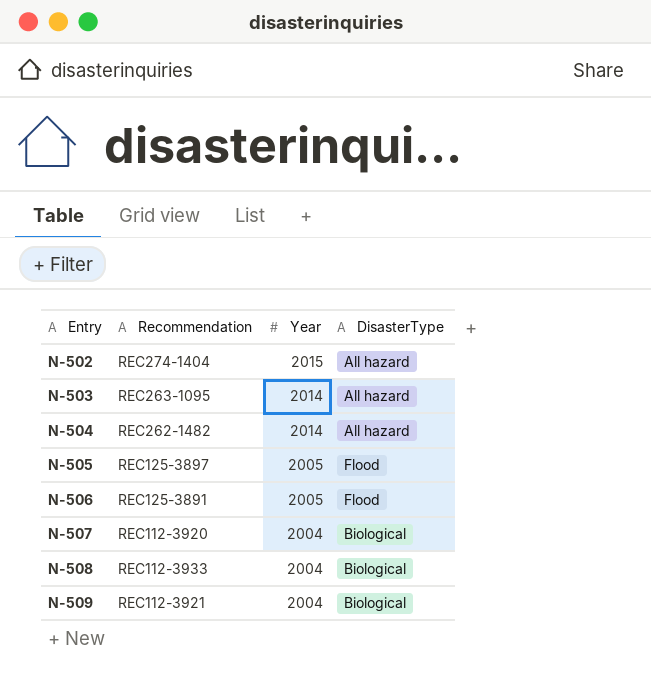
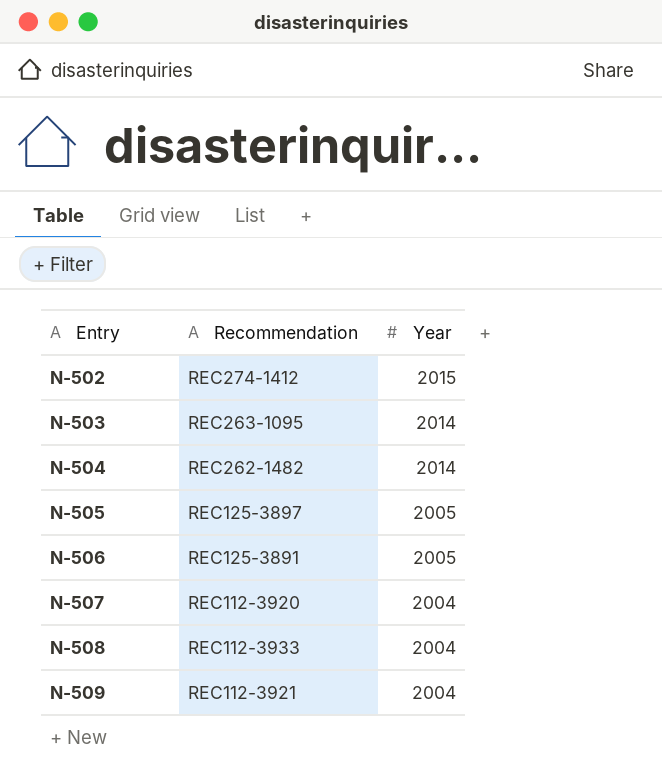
column DisasterType | position: 4 -> none
N-502 | Recommendation: REC274-1404 -> REC274-1412

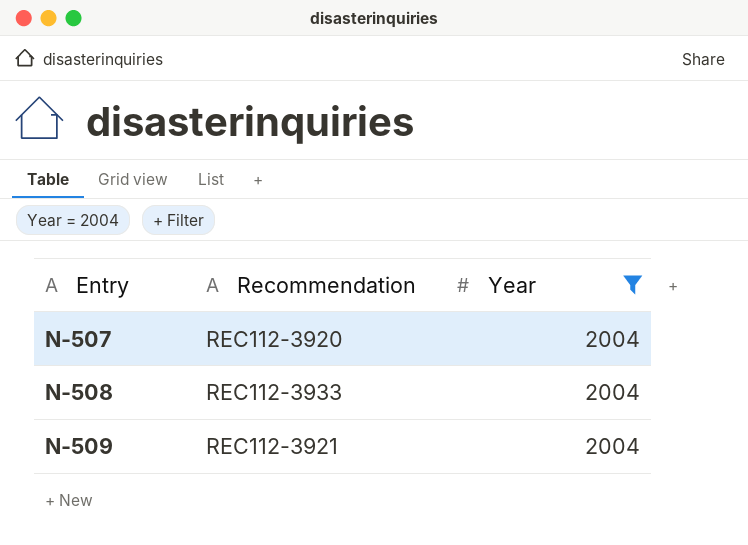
filter: none -> Year = 2004

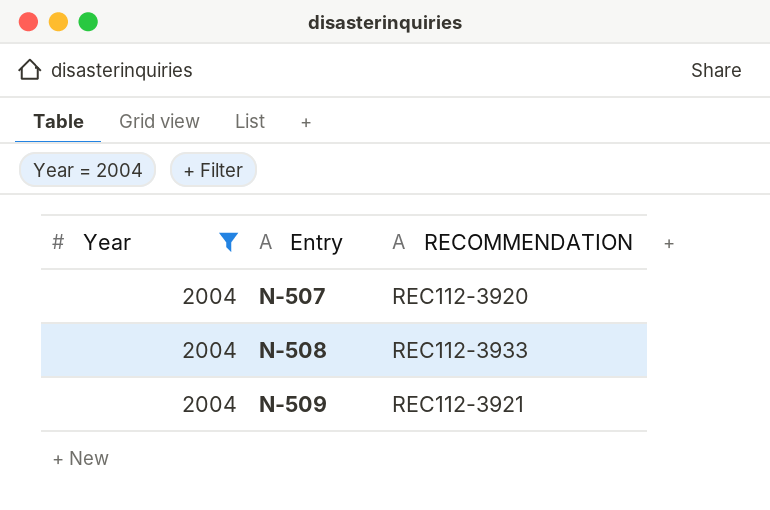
column Year | position: 3 -> 1
column name: Recommendation -> RECOMMENDATION

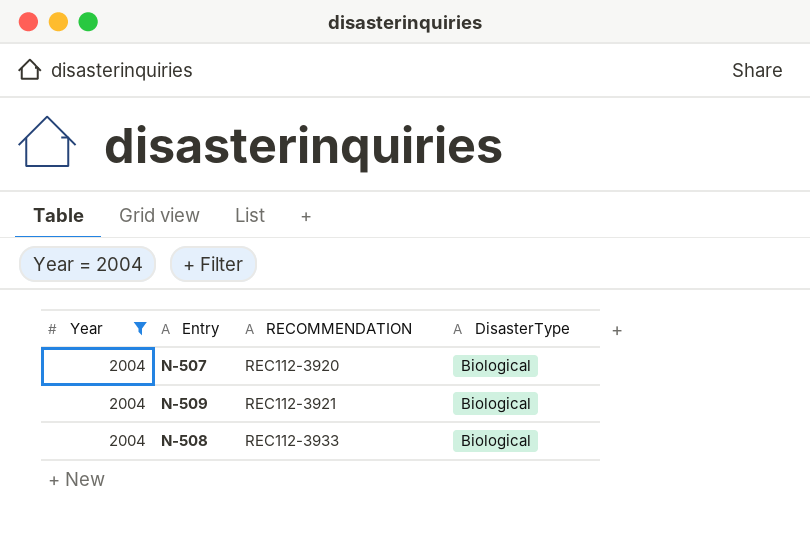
row order: Entry ascending -> RECOMMENDATION ascending
column DisasterType | position: none -> 4

